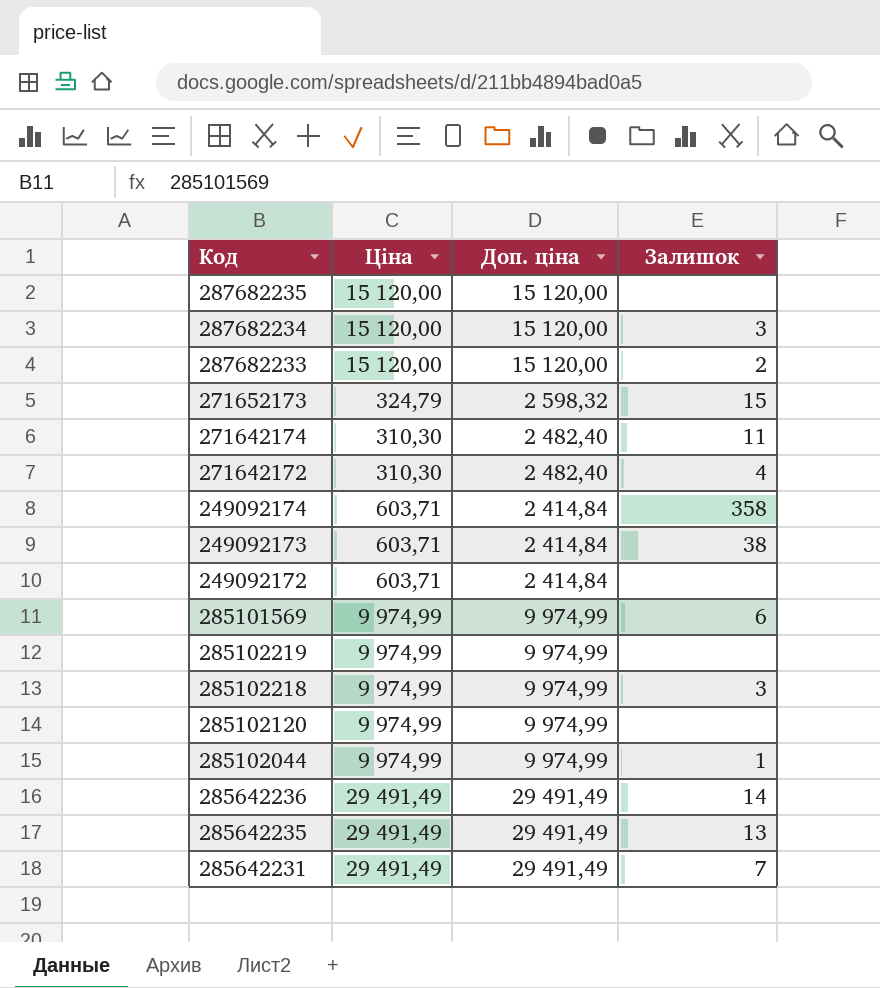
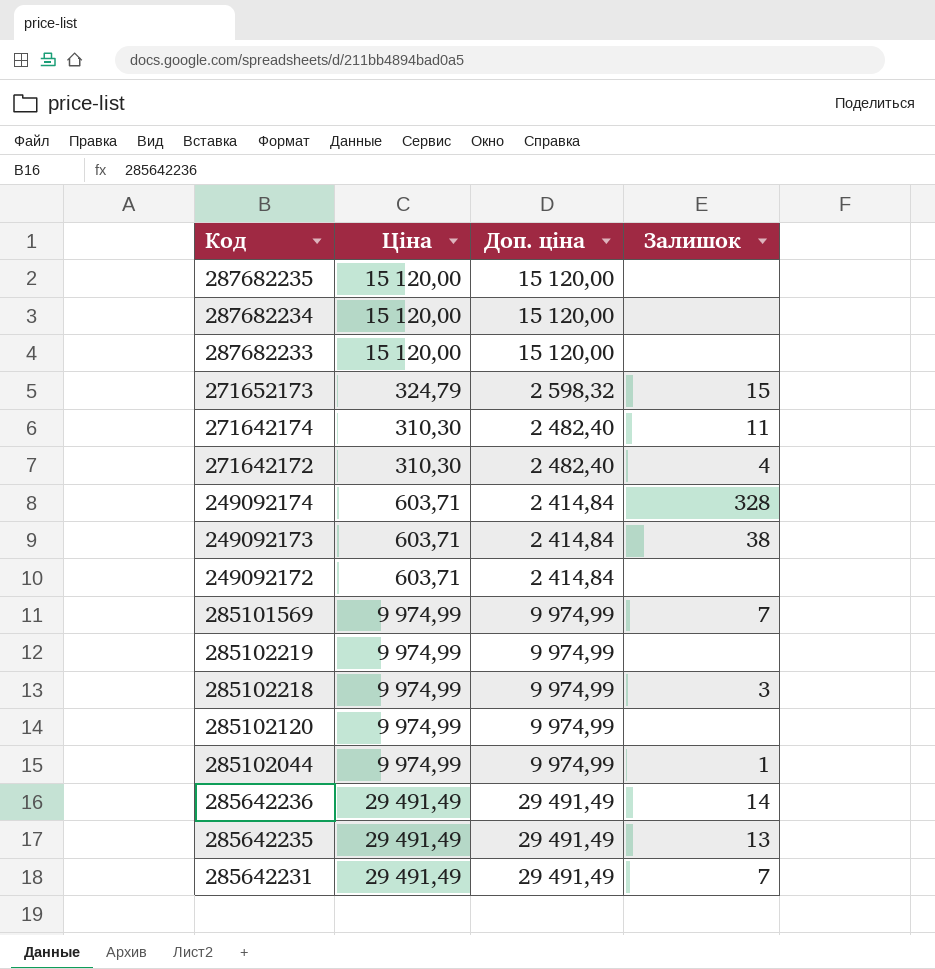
287682234 | Залишок: 3 -> none
287682233 | Залишок: 2 -> none
249092174 | Залишок: 358 -> 328
285101569 | Залишок: 6 -> 7

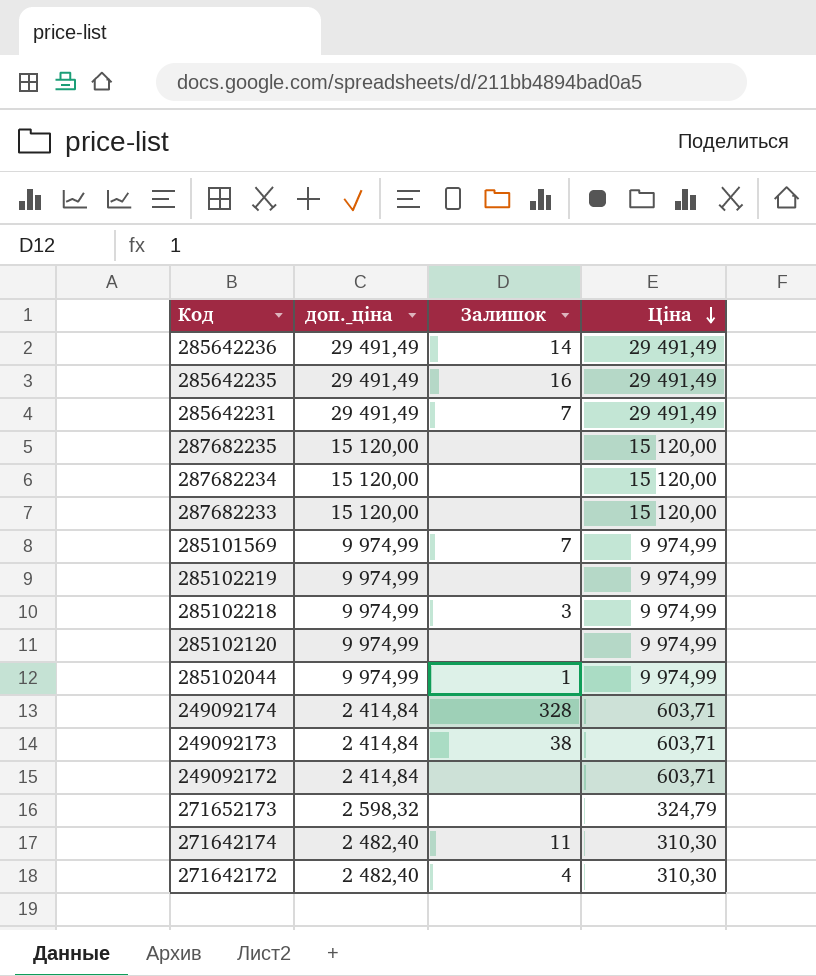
row order: none -> Ціна descending
column name: Доп. ціна -> доп._ціна
column Ціна | position: 2 -> 4
285642235 | Залишок: 13 -> 16
271652173 | Залишок: 15 -> none

